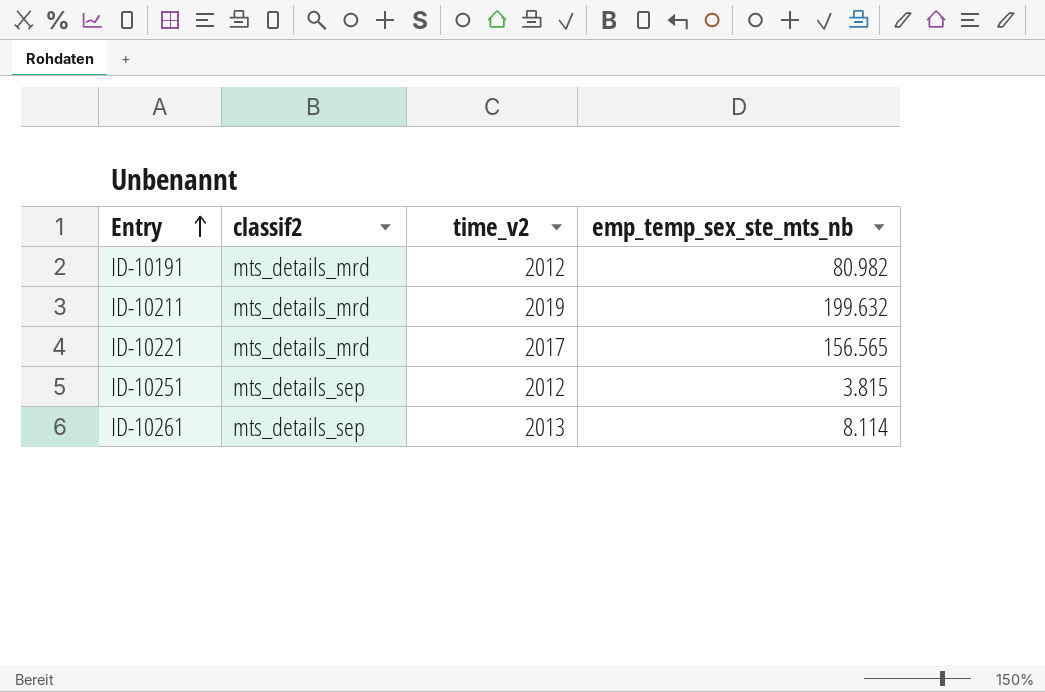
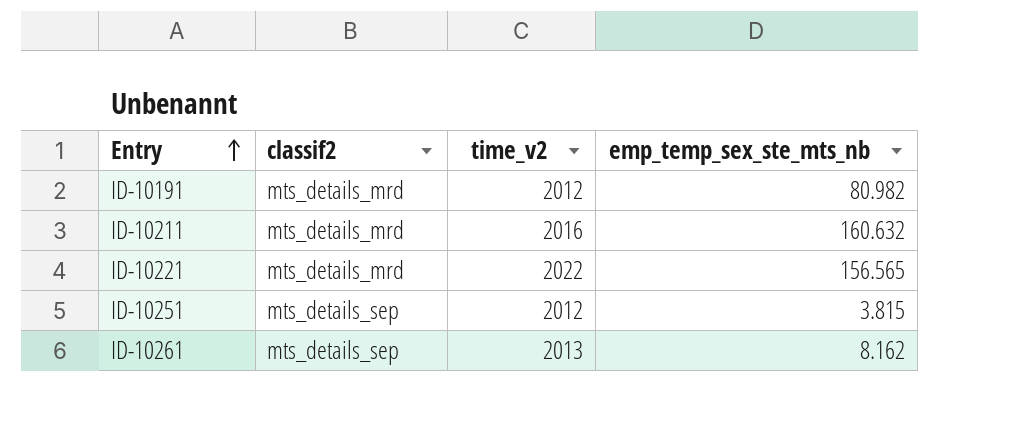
ID-10211 | time_v2: 2019 -> 2016
ID-10211 | emp_temp_sex_ste_mts_nb: 199.632 -> 160.632
ID-10221 | time_v2: 2017 -> 2022
ID-10261 | emp_temp_sex_ste_mts_nb: 8.114 -> 8.162

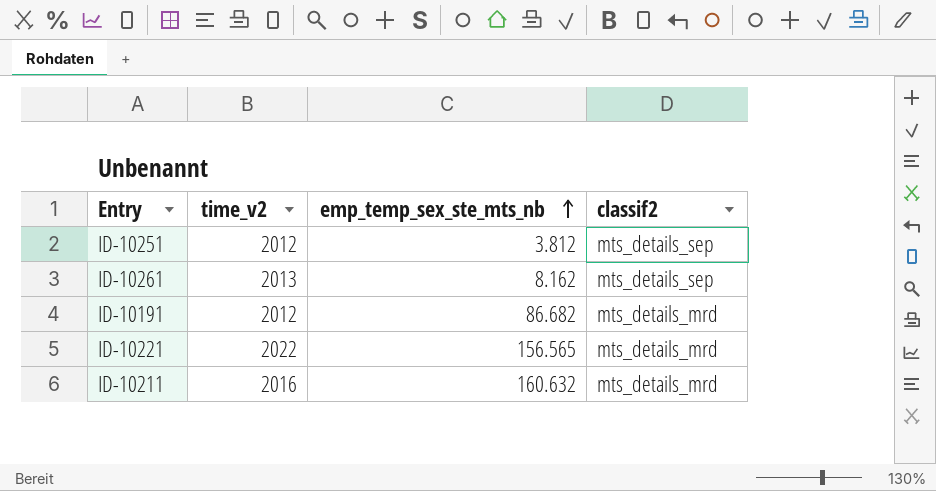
row order: Entry ascending -> emp_temp_sex_ste_mts_nb ascending
column classif2 | position: 2 -> 4
ID-10251 | emp_temp_sex_ste_mts_nb: 3.815 -> 3.812
ID-10191 | emp_temp_sex_ste_mts_nb: 80.982 -> 86.682

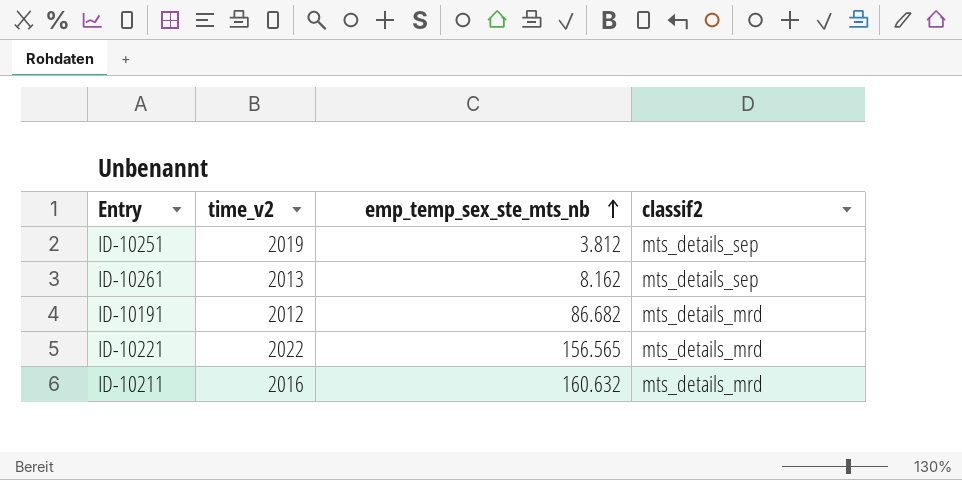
ID-10251 | time_v2: 2012 -> 2019

